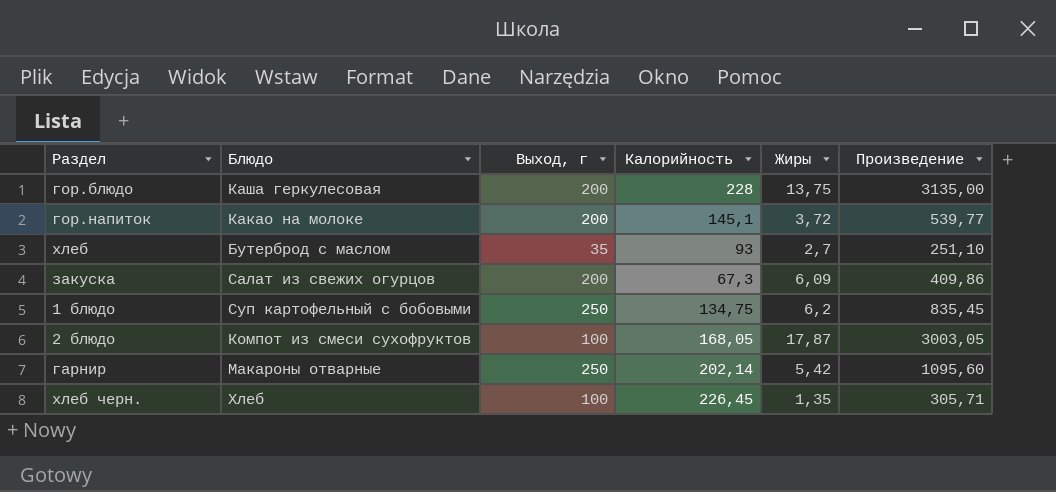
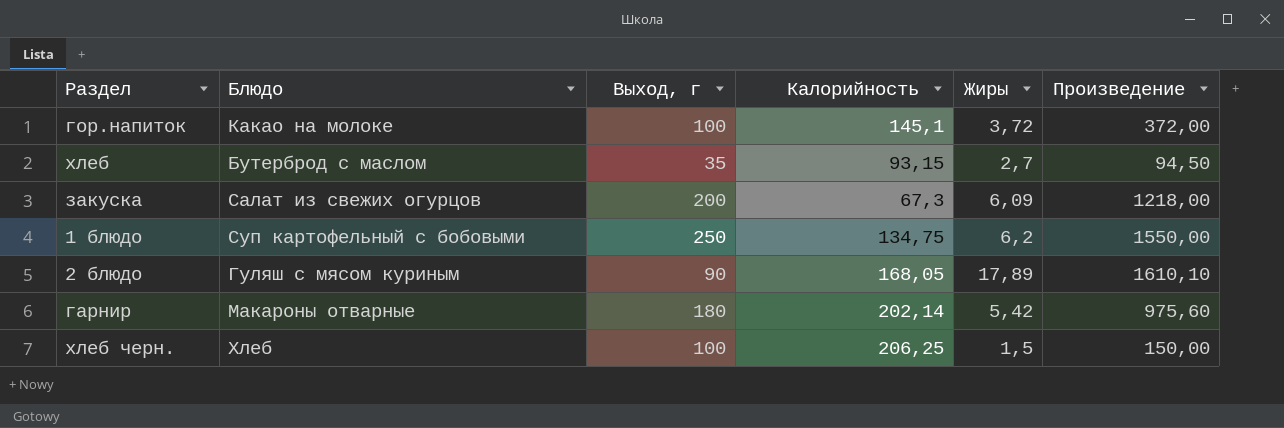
column Произведение | formula: [Калорийность] * [Жиры] -> [Выход, г] * [Жиры]
row гор.блюдо: Каша геркулесовая | 200 | 228 | 13,75 | 3135,00 -> none
гор.напиток | Выход, г: 200 -> 100
хлеб | Калорийность: 93 -> 93,15
2 блюдо | Блюдо: Компот из смеси сухофруктов -> Гуляш с мясом куриным
2 блюдо | Выход, г: 100 -> 90
2 блюдо | Жиры: 17,87 -> 17,89
гарнир | Выход, г: 250 -> 180
хлеб черн. | Калорийность: 226,45 -> 206,25
хлеб черн. | Жиры: 1,35 -> 1,5

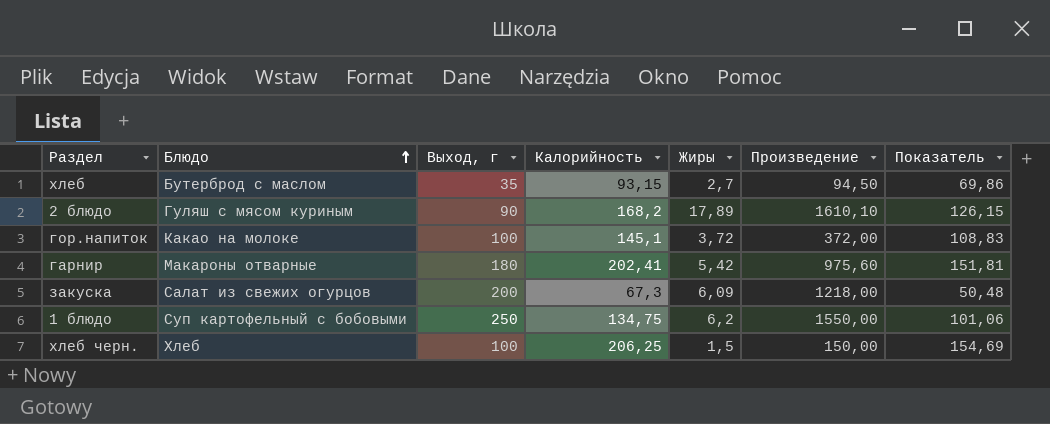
row order: none -> Блюдо ascending
column Показатель | formula: none -> [Калорийность] * 0,75
2 блюдо | Калорийность: 168,05 -> 168,2
гарнир | Калорийность: 202,14 -> 202,41

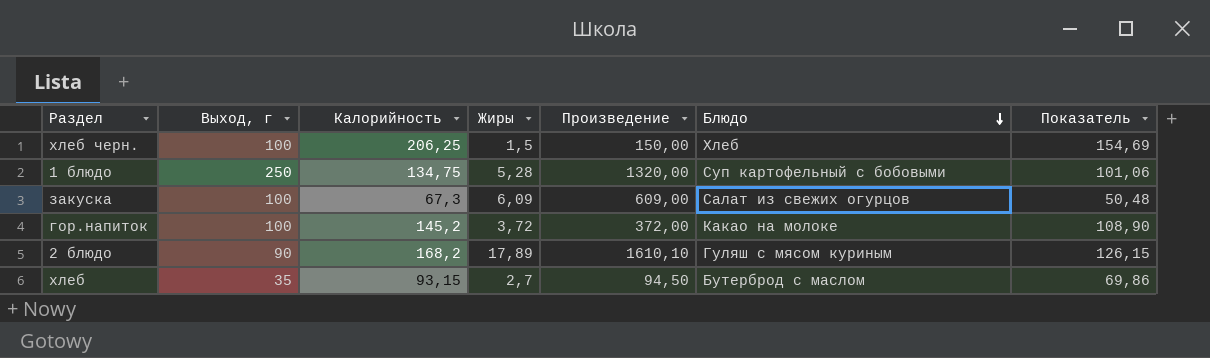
row order: Блюдо ascending -> Блюдо descending
column Блюдо | position: 2 -> 6
row гарнир: Макароны отварные | 180 | 202,41 | 5,42 | 975,60 | 151,81 -> none
1 блюдо | Жиры: 6,2 -> 5,28
1 блюдо | Произведение: 1550,00 -> 1320,00
закуска | Выход, г: 200 -> 100
закуска | Произведение: 1218,00 -> 609,00
гор.напиток | Калорийность: 145,1 -> 145,2
гор.напиток | Показатель: 108,83 -> 108,90

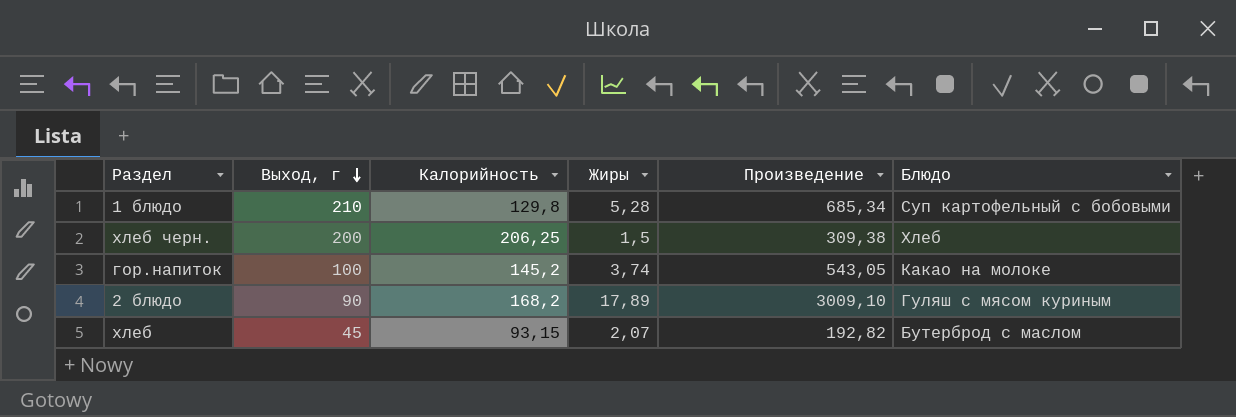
row order: Блюдо descending -> Выход, г descending
column Показатель | formula: [Калорийность] * 0,75 -> none
column Произведение | formula: [Выход, г] * [Жиры] -> [Калорийность] * [Жиры]
row закуска: 100 | 67,3 | 6,09 | 609,00 | Салат из свежих огурцов | 50,48 -> none
1 блюдо | Выход, г: 250 -> 210
1 блюдо | Калорийность: 134,75 -> 129,8
хлеб черн. | Выход, г: 100 -> 200
гор.напиток | Жиры: 3,72 -> 3,74
хлеб | Выход, г: 35 -> 45
хлеб | Жиры: 2,7 -> 2,07

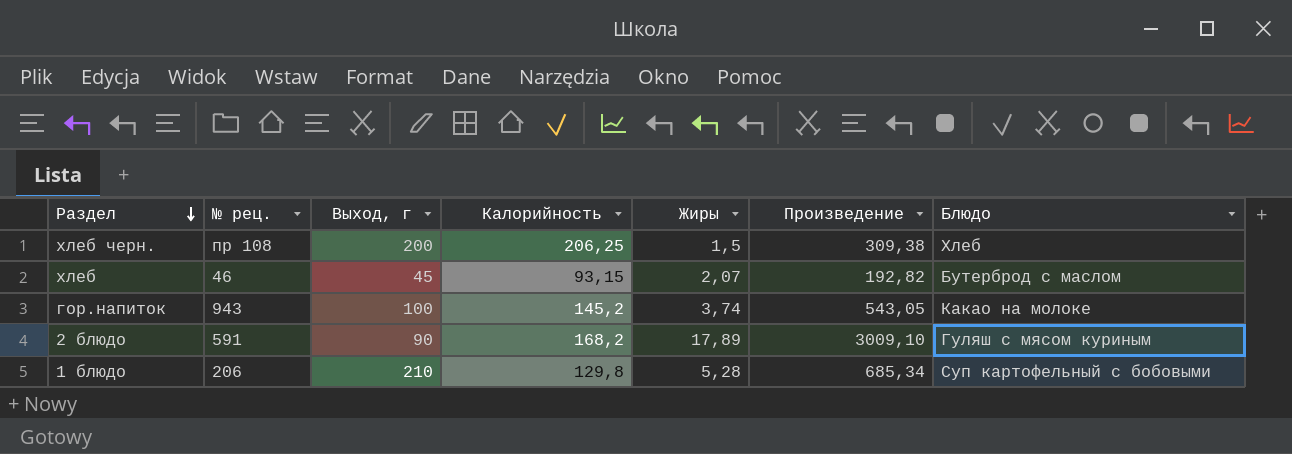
row order: Выход, г descending -> Раздел descending
column № рец. | position: none -> 2

